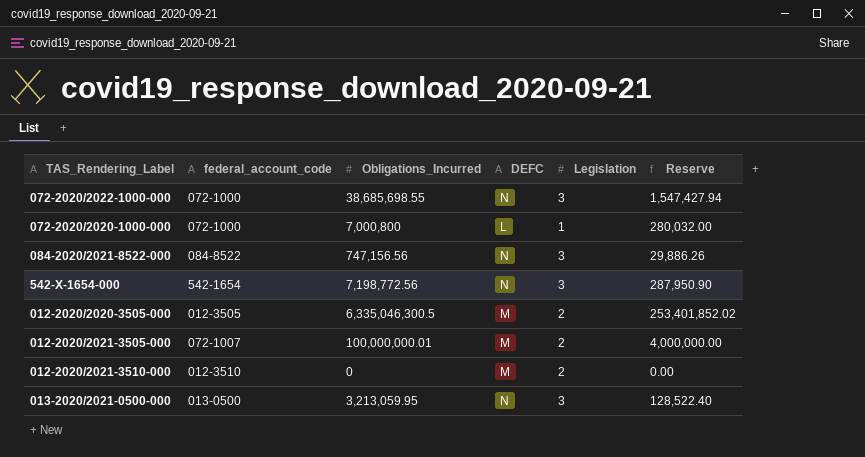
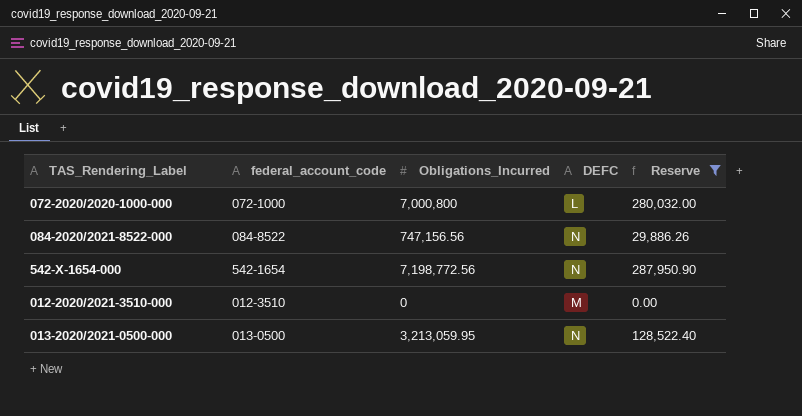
filter: none -> Reserve <= 287,950.90
column Legislation | position: 5 -> none

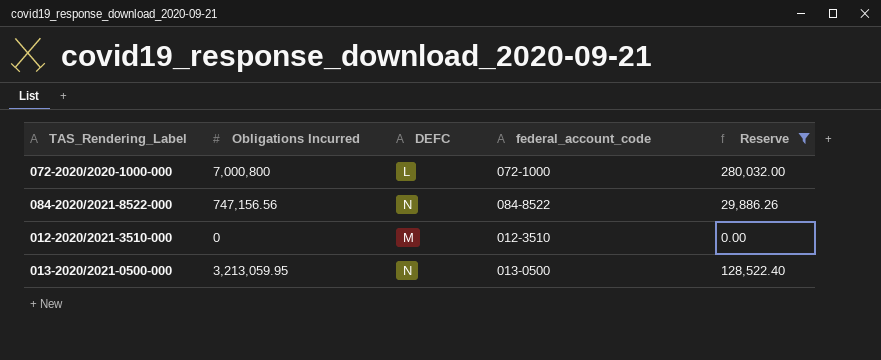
column name: Obligations_Incurred -> Obligations Incurred
column federal_account_code | position: 2 -> 4
row 542-X-1654-000: 542-1654 | 7,198,772.56 | N | 287,950.90 -> none

